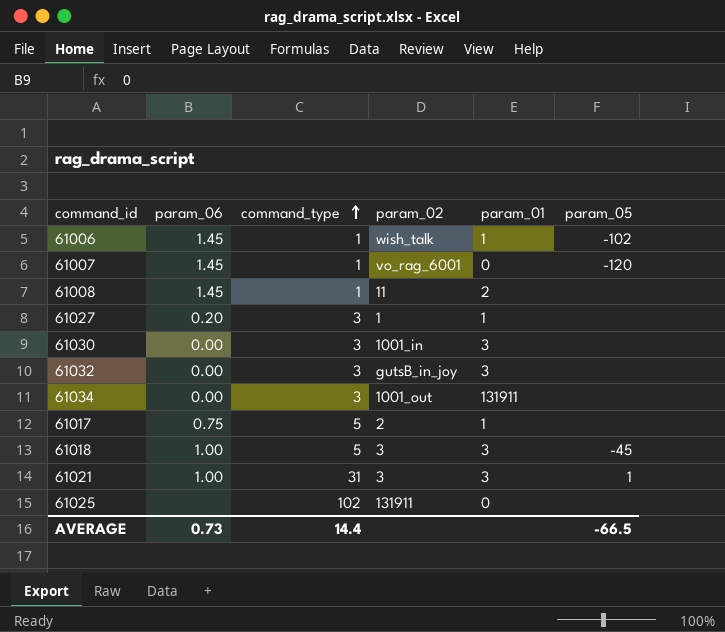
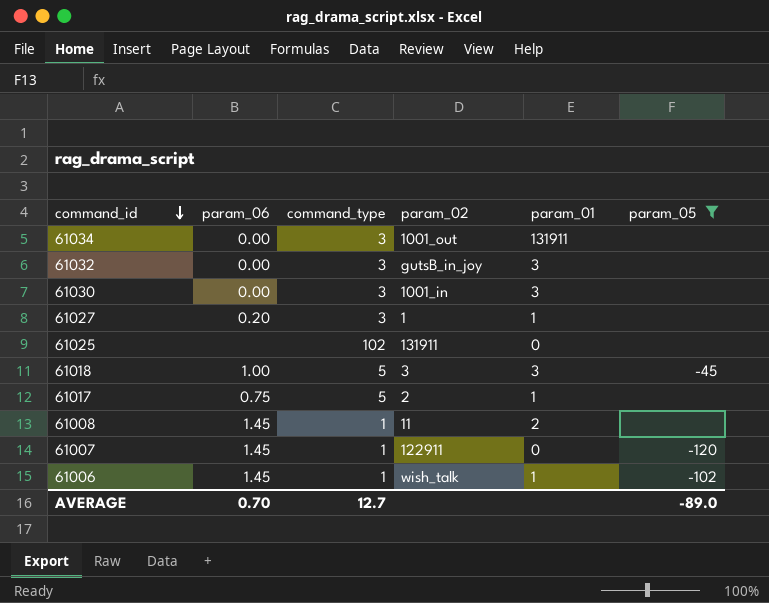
filter: none -> param_05 != 1
row order: command_type ascending -> command_id descending
61007 | param_02: vo_rag_6001 -> 122911
AVERAGE | param_06: 0.73 -> 0.70
AVERAGE | command_type: 14.4 -> 12.7
AVERAGE | param_05: -66.5 -> -89.0

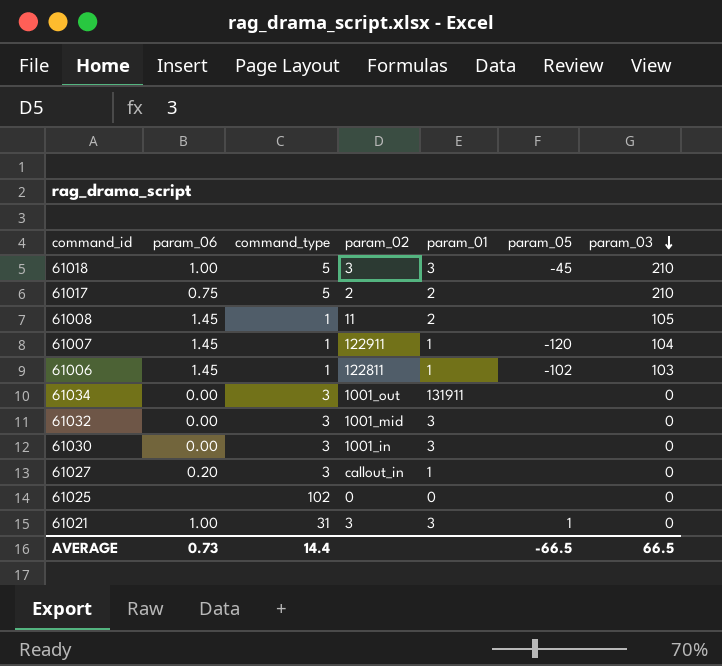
filter: param_05 != 1 -> none
row order: command_id descending -> param_03 descending
column param_03 | position: none -> 7
61017 | param_01: 1 -> 2
61007 | param_01: 0 -> 1
61006 | param_02: wish_talk -> 122811
61032 | param_02: gutsB_in_joy -> 1001_mid
61027 | param_02: 1 -> callout_in
61025 | param_02: 131911 -> 0
AVERAGE | param_06: 0.70 -> 0.73
AVERAGE | command_type: 12.7 -> 14.4
AVERAGE | param_05: -89.0 -> -66.5

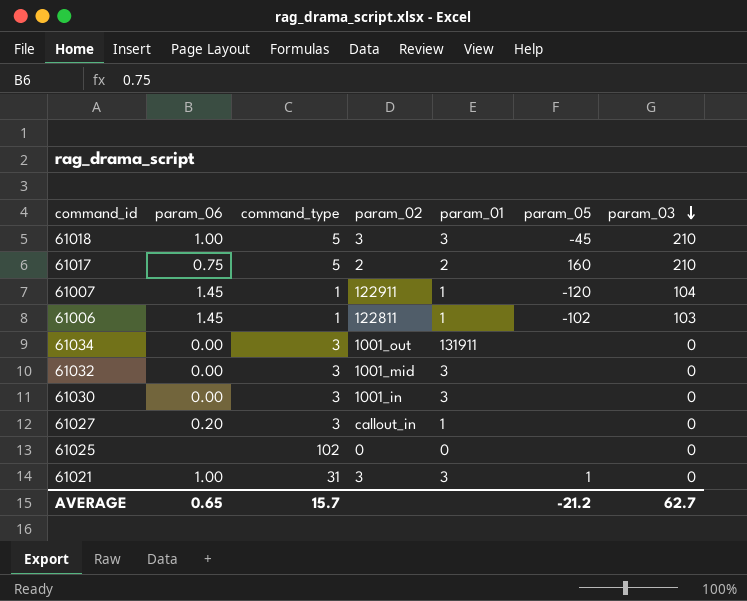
row 61008: 1.45 | 1 | 11 | 2 | none | 105 -> none
61017 | param_05: none -> 160
AVERAGE | param_06: 0.73 -> 0.65
AVERAGE | command_type: 14.4 -> 15.7
AVERAGE | param_05: -66.5 -> -21.2
AVERAGE | param_03: 66.5 -> 62.7

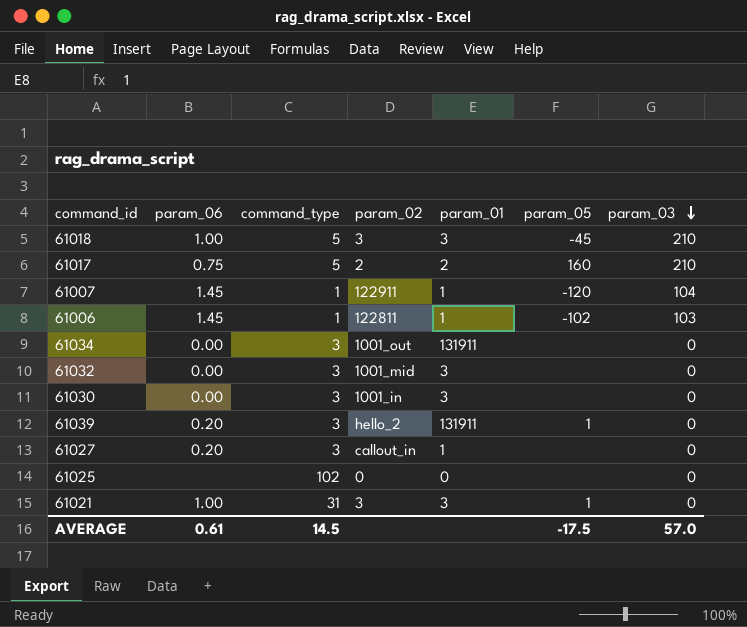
row 61039: none -> 0.20 | 3 | hello_2 | 131911 | 1 | 0
AVERAGE | param_06: 0.65 -> 0.61
AVERAGE | command_type: 15.7 -> 14.5
AVERAGE | param_05: -21.2 -> -17.5
AVERAGE | param_03: 62.7 -> 57.0

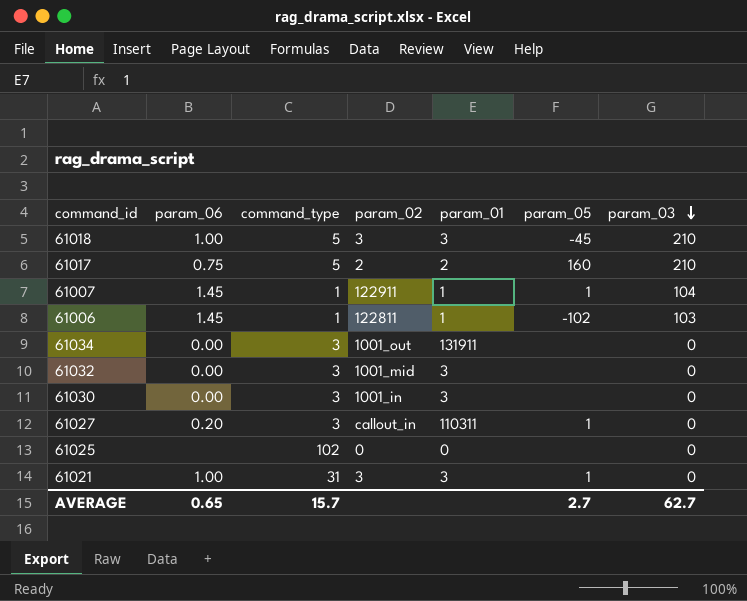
row 61039: 0.20 | 3 | hello_2 | 131911 | 1 | 0 -> none
61007 | param_05: -120 -> 1
61027 | param_01: 1 -> 110311
61027 | param_05: none -> 1
AVERAGE | param_06: 0.61 -> 0.65
AVERAGE | command_type: 14.5 -> 15.7
AVERAGE | param_05: -17.5 -> 2.7
AVERAGE | param_03: 57.0 -> 62.7

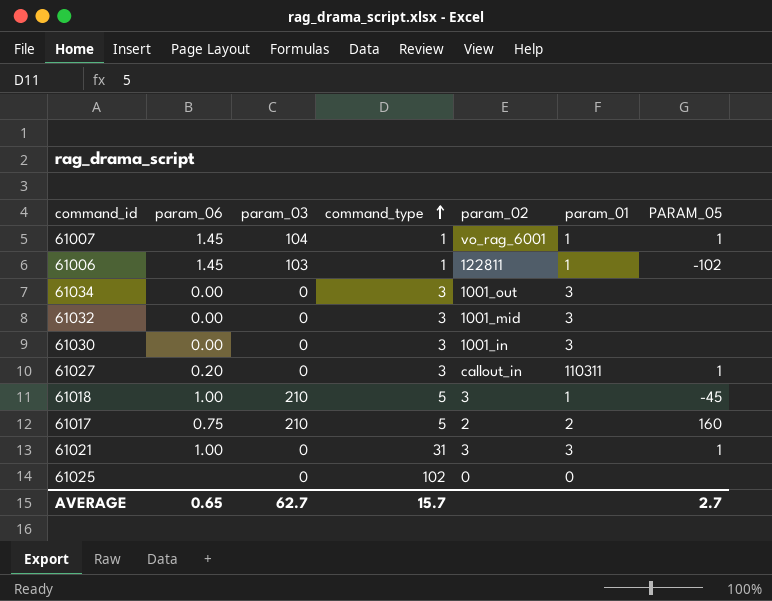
row order: param_03 descending -> command_type ascending
column param_03 | position: 7 -> 3
column name: param_05 -> PARAM_05
61007 | param_02: 122911 -> vo_rag_6001
61034 | param_01: 131911 -> 3
61018 | param_01: 3 -> 1

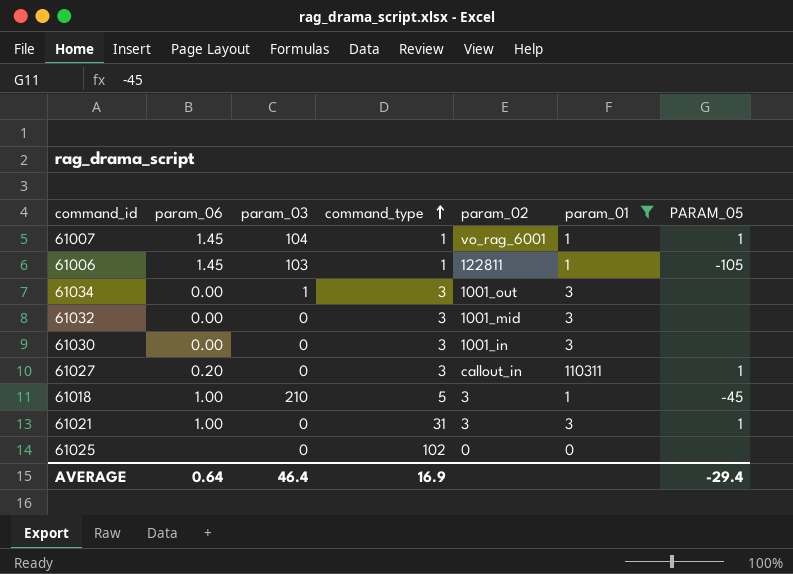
filter: none -> param_01 != 2
61006 | PARAM_05: -102 -> -105
61034 | param_03: 0 -> 1
AVERAGE | param_06: 0.65 -> 0.64
AVERAGE | param_03: 62.7 -> 46.4
AVERAGE | command_type: 15.7 -> 16.9
AVERAGE | PARAM_05: 2.7 -> -29.4

